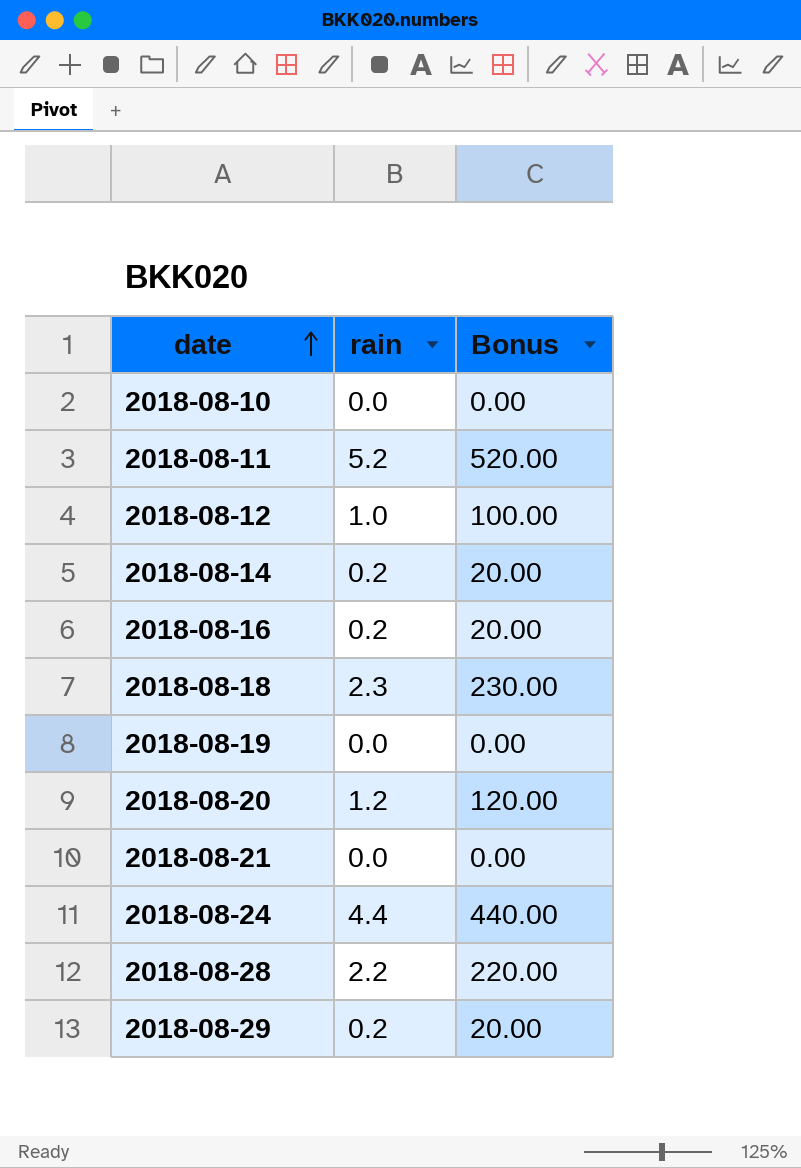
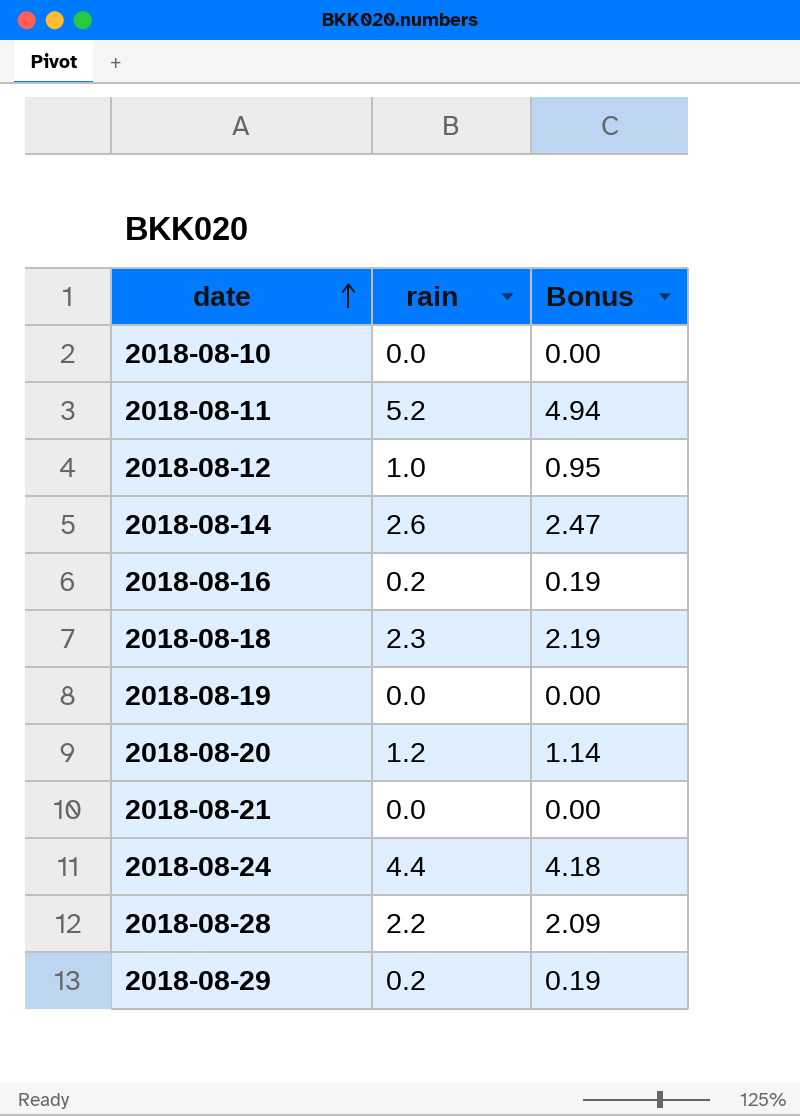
column Bonus | formula: [rain] * 100 -> [rain] * 0.95
2018-08-14 | rain: 0.2 -> 2.6

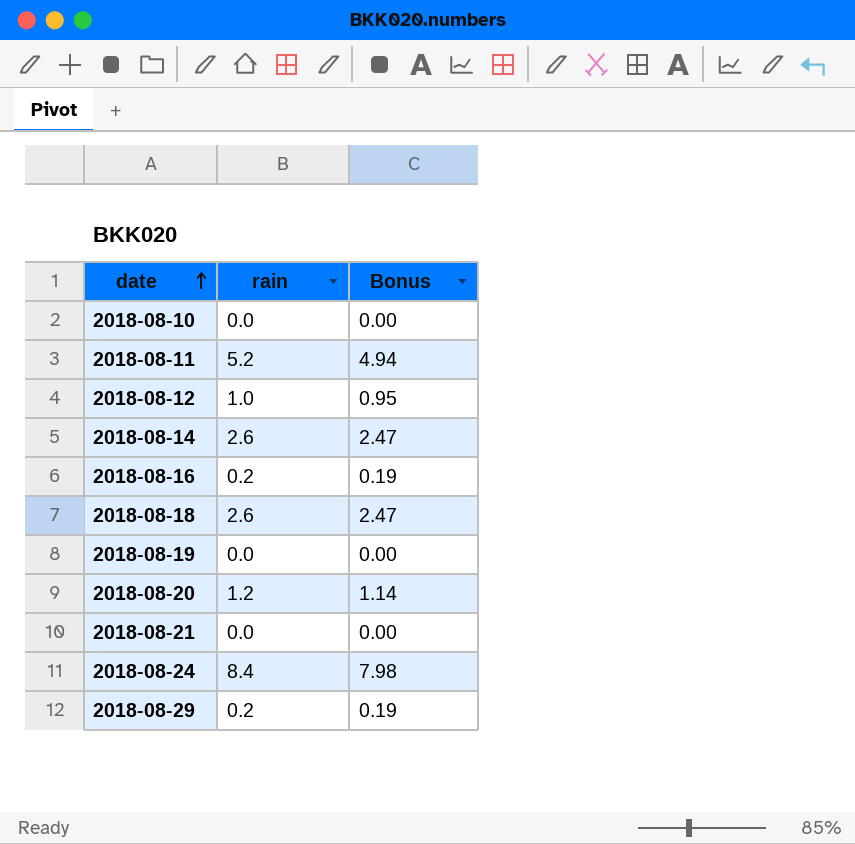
row 2018-08-28: 2.2 | 2.09 -> none
2018-08-18 | rain: 2.3 -> 2.6
2018-08-18 | Bonus: 2.19 -> 2.47
2018-08-24 | rain: 4.4 -> 8.4
2018-08-24 | Bonus: 4.18 -> 7.98

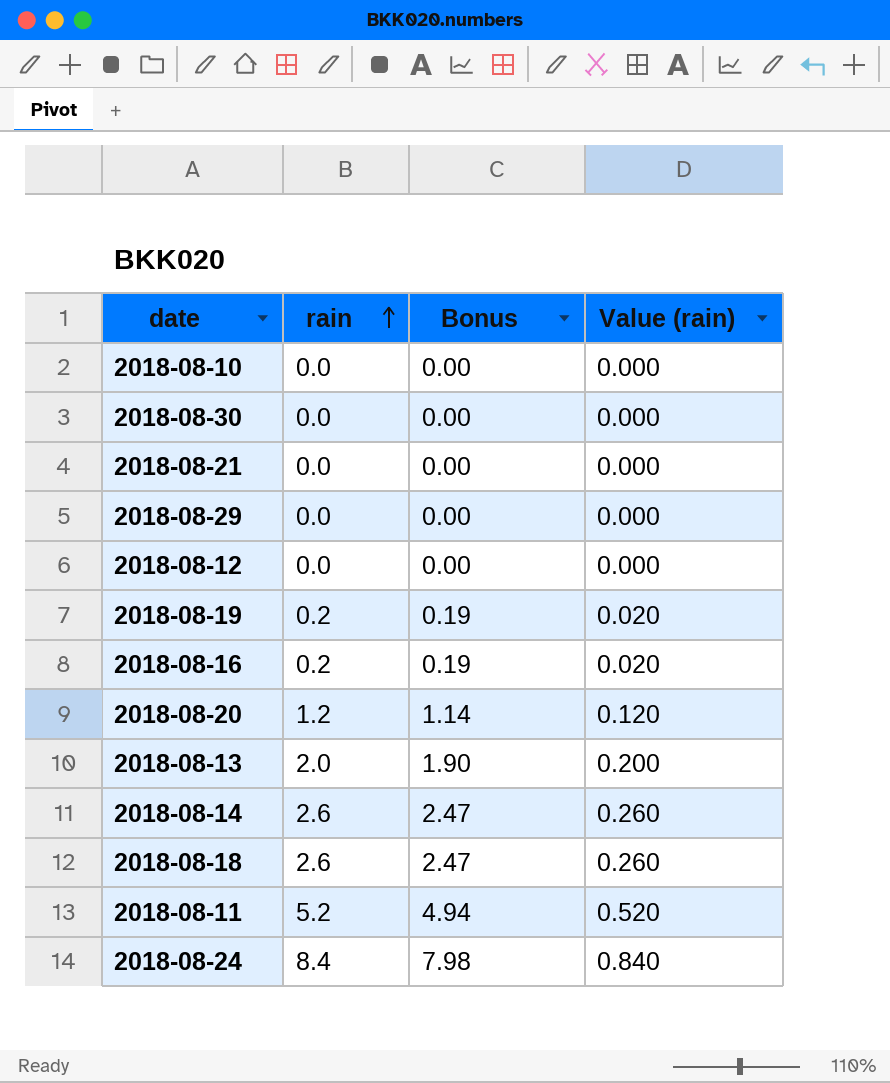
row order: date ascending -> rain ascending
column Value (rain) | formula: none -> [rain] * 0.1
row 2018-08-30: none -> 0.0 | 0.00 | 0.000
2018-08-29 | rain: 0.2 -> 0.0
2018-08-29 | Bonus: 0.19 -> 0.00
2018-08-12 | rain: 1.0 -> 0.0
2018-08-12 | Bonus: 0.95 -> 0.00
2018-08-19 | rain: 0.0 -> 0.2
2018-08-19 | Bonus: 0.00 -> 0.19
row 2018-08-13: none -> 2.0 | 1.90 | 0.200

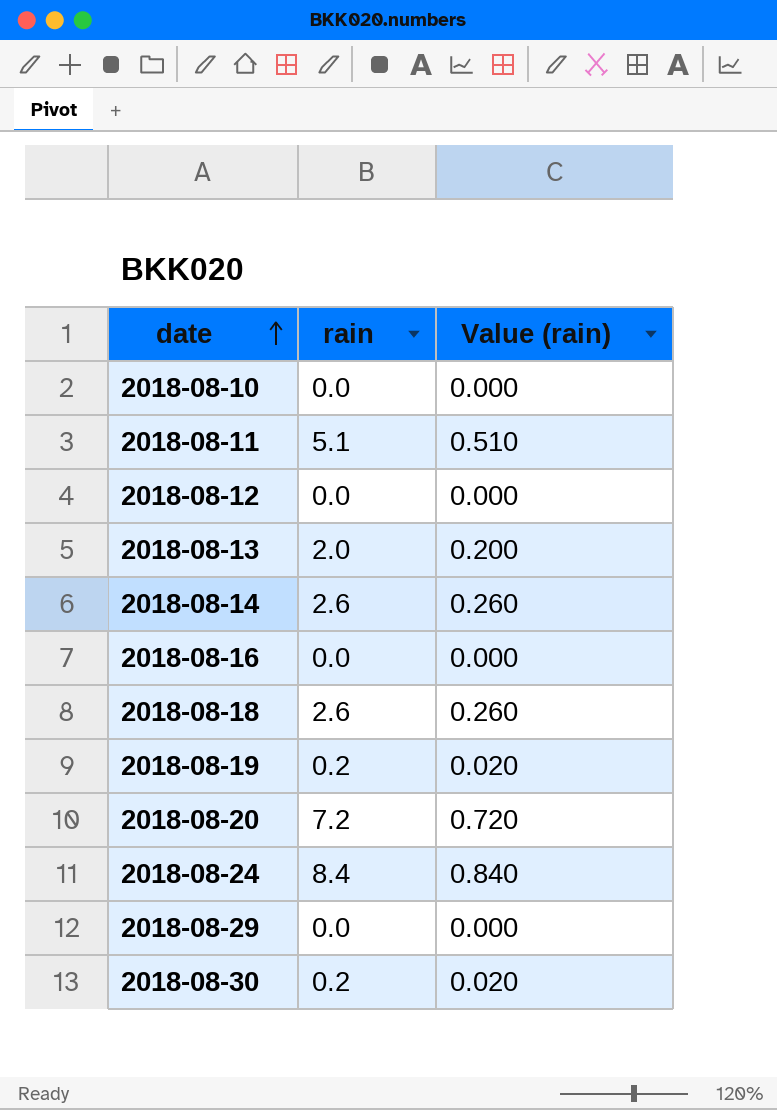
row order: rain ascending -> date ascending
column Bonus | formula: [rain] * 0.95 -> none
row 2018-08-21: 0.0 | 0.00 | 0.000 -> none
2018-08-11 | rain: 5.2 -> 5.1
2018-08-11 | Value (rain): 0.520 -> 0.510
2018-08-16 | rain: 0.2 -> 0.0
2018-08-16 | Value (rain): 0.020 -> 0.000
2018-08-20 | rain: 1.2 -> 7.2
2018-08-20 | Value (rain): 0.120 -> 0.720
2018-08-30 | rain: 0.0 -> 0.2
2018-08-30 | Value (rain): 0.000 -> 0.020

